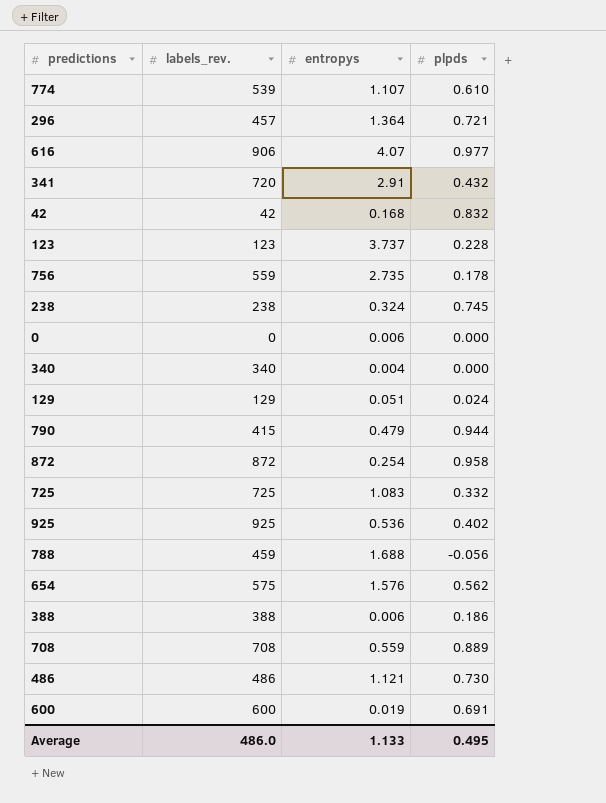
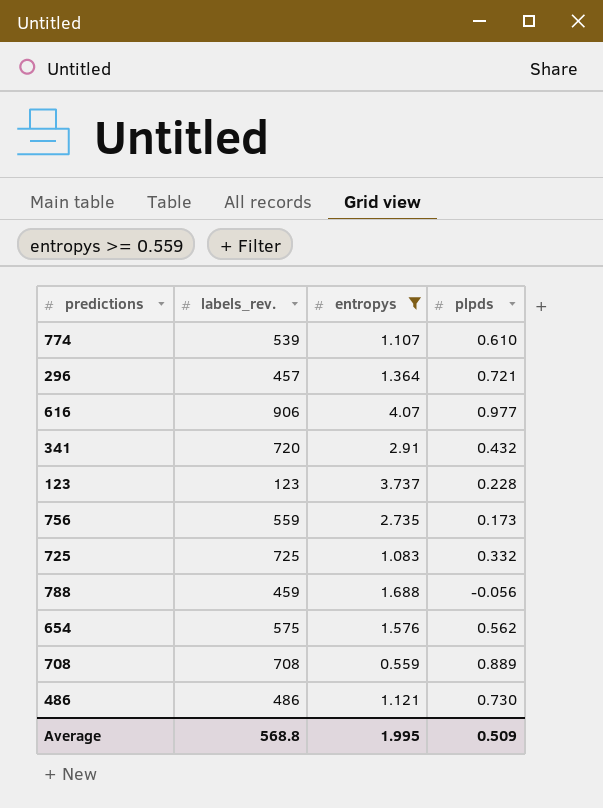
filter: none -> entropys >= 0.559
756 | plpds: 0.178 -> 0.173
Average | labels_rev.: 486.0 -> 568.8
Average | entropys: 1.133 -> 1.995
Average | plpds: 0.495 -> 0.509

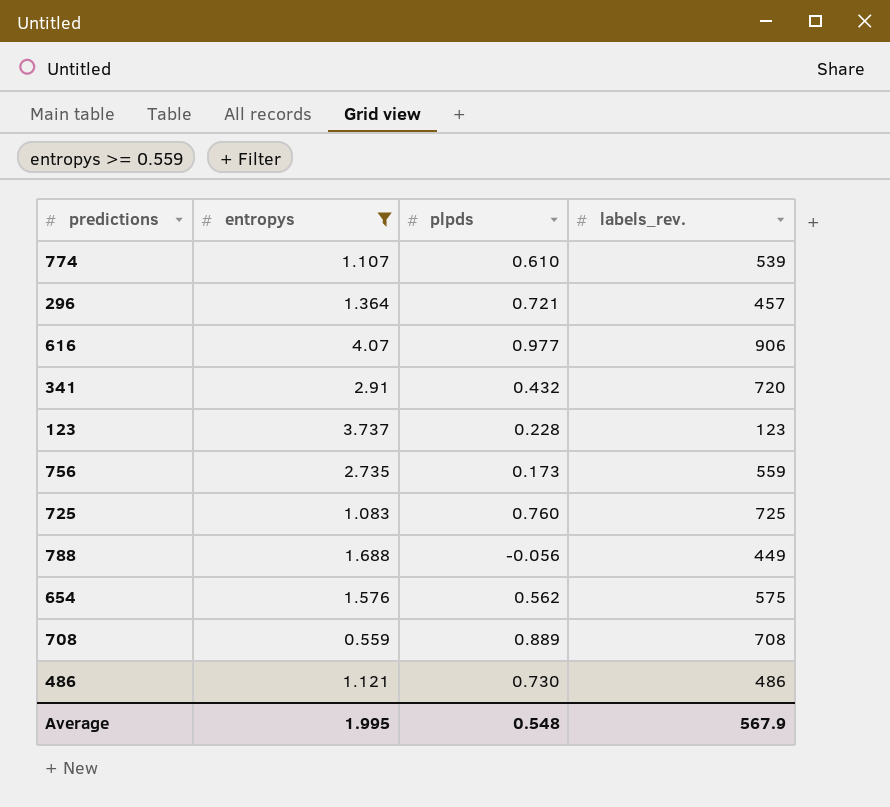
column labels_rev. | position: 2 -> 4
725 | plpds: 0.332 -> 0.760
788 | labels_rev.: 459 -> 449
Average | plpds: 0.509 -> 0.548
Average | labels_rev.: 568.8 -> 567.9

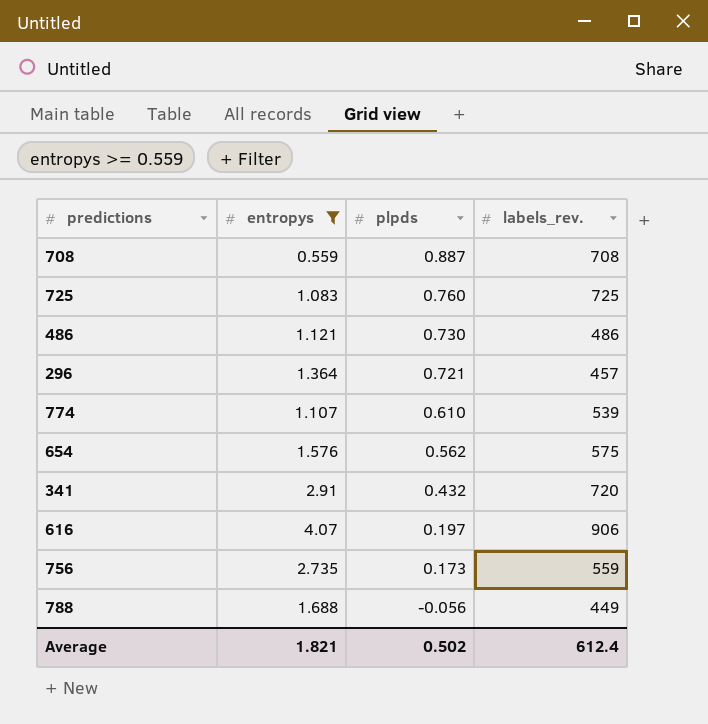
row order: none -> plpds descending
row 123: 3.737 | 0.228 | 123 -> none
708 | plpds: 0.889 -> 0.887
616 | plpds: 0.977 -> 0.197
Average | entropys: 1.995 -> 1.821
Average | plpds: 0.548 -> 0.502
Average | labels_rev.: 567.9 -> 612.4

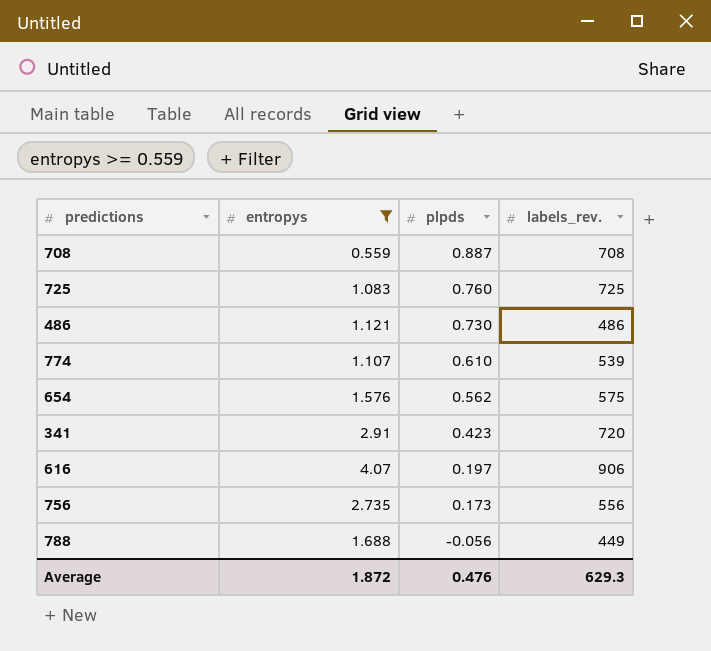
row 296: 1.364 | 0.721 | 457 -> none
341 | plpds: 0.432 -> 0.423
756 | labels_rev.: 559 -> 556
Average | entropys: 1.821 -> 1.872
Average | plpds: 0.502 -> 0.476
Average | labels_rev.: 612.4 -> 629.3

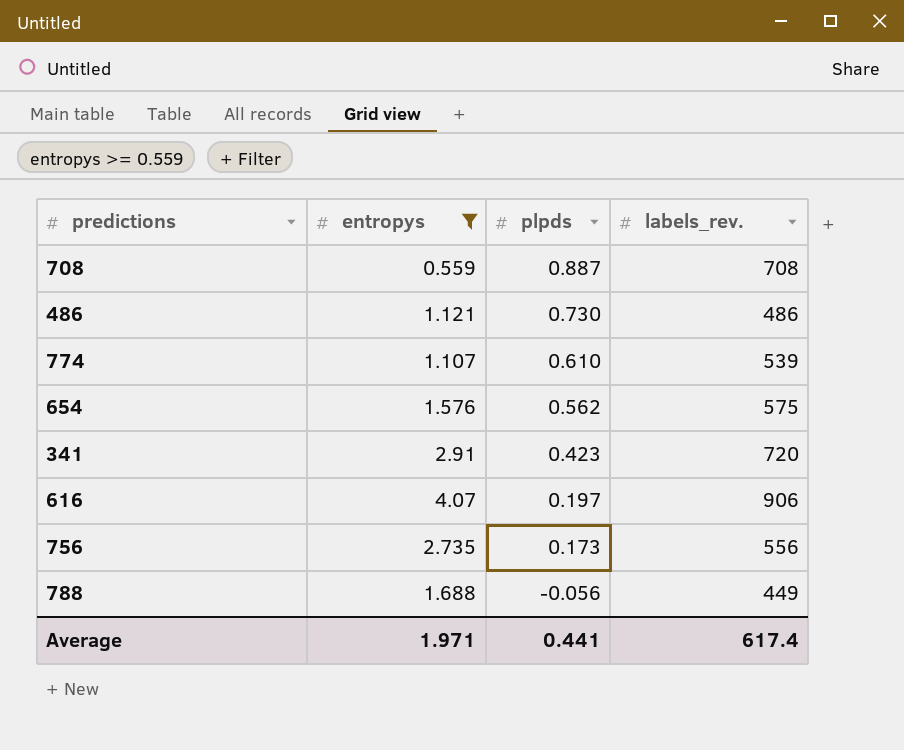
row 725: 1.083 | 0.760 | 725 -> none
Average | entropys: 1.872 -> 1.971
Average | plpds: 0.476 -> 0.441
Average | labels_rev.: 629.3 -> 617.4

